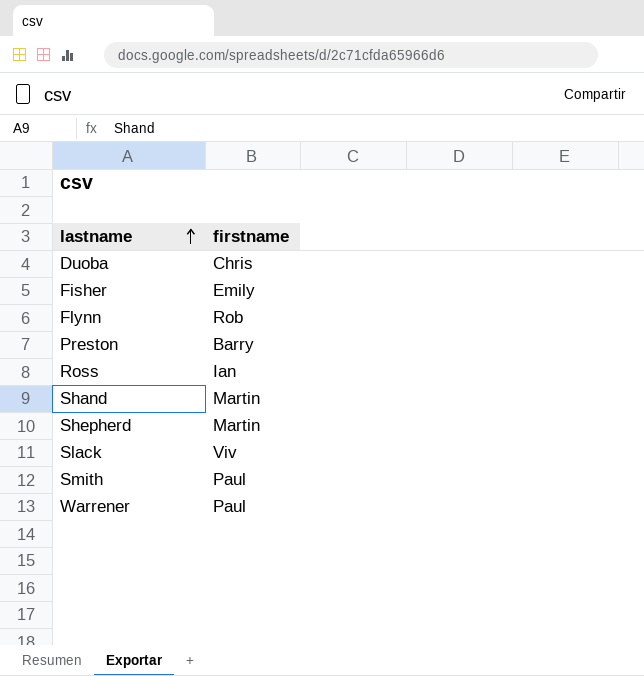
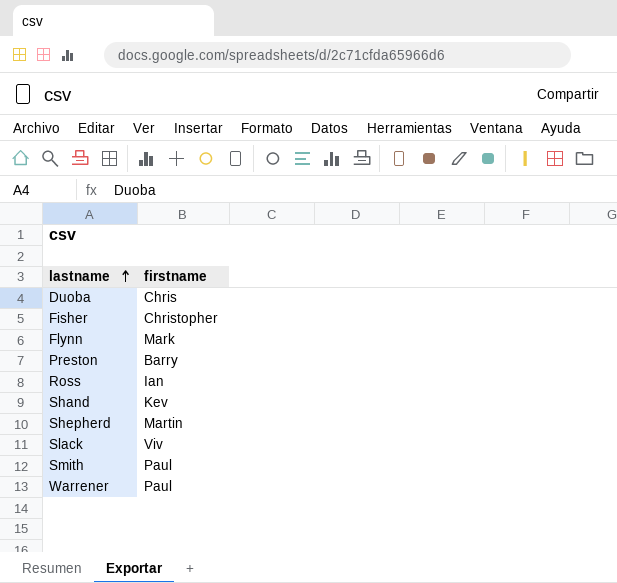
Fisher | firstname: Emily -> Christopher
Flynn | firstname: Rob -> Mark
Shand | firstname: Martin -> Kev

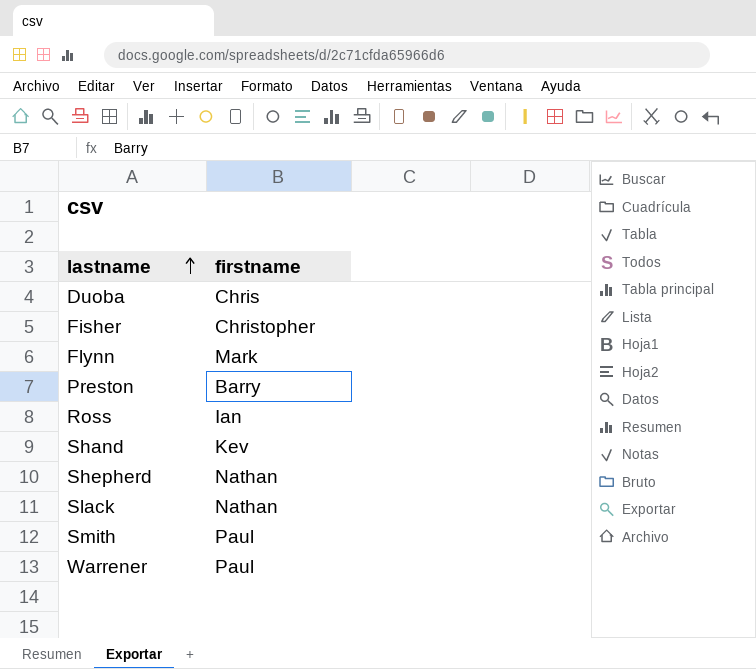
Shepherd | firstname: Martin -> Nathan
Slack | firstname: Viv -> Nathan

